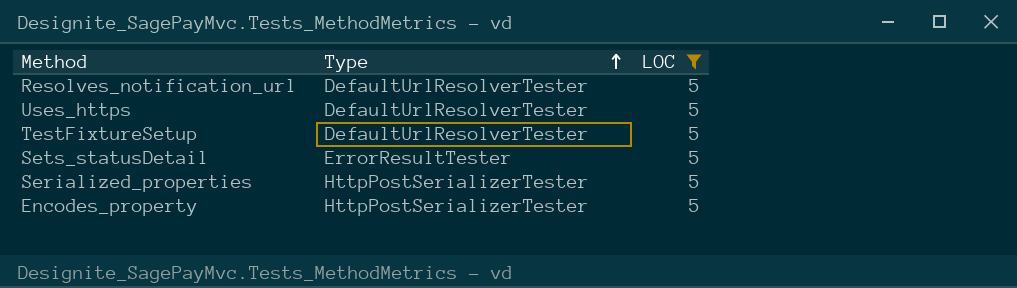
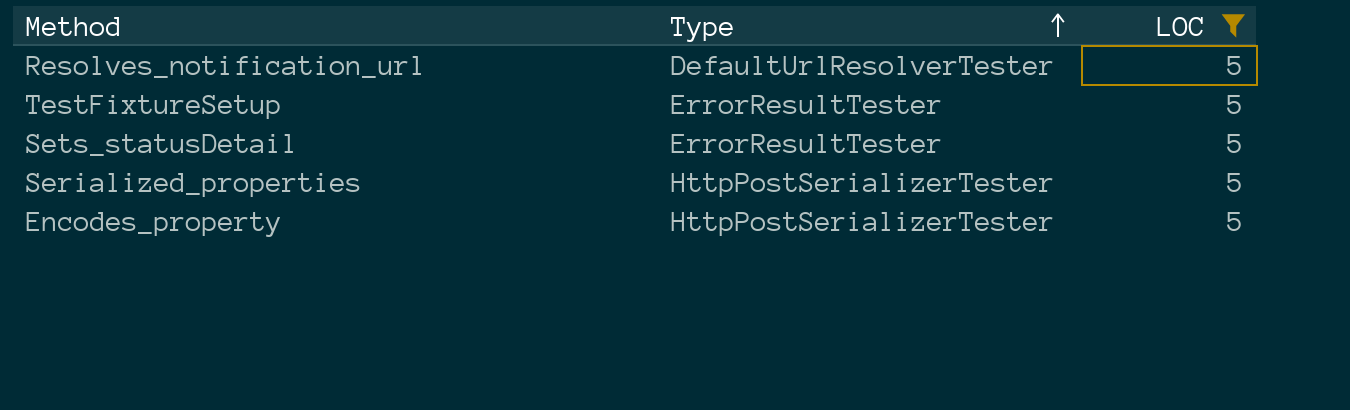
row Uses_https: DefaultUrlResolverTester | 5 -> none
TestFixtureSetup | Type: DefaultUrlResolverTester -> ErrorResultTester

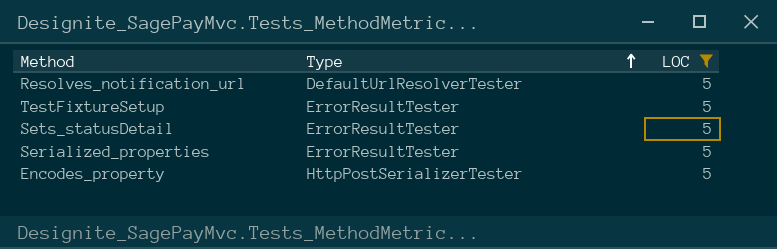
Serialized_properties | Type: HttpPostSerializerTester -> ErrorResultTester

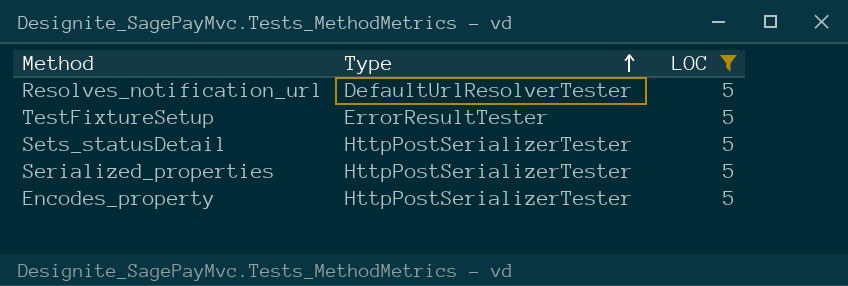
Sets_statusDetail | Type: ErrorResultTester -> HttpPostSerializerTester
Serialized_properties | Type: ErrorResultTester -> HttpPostSerializerTester

